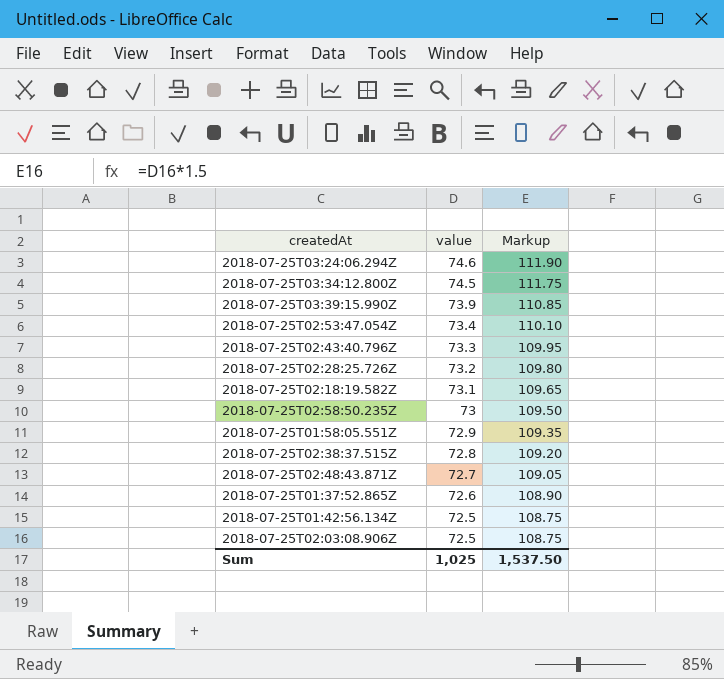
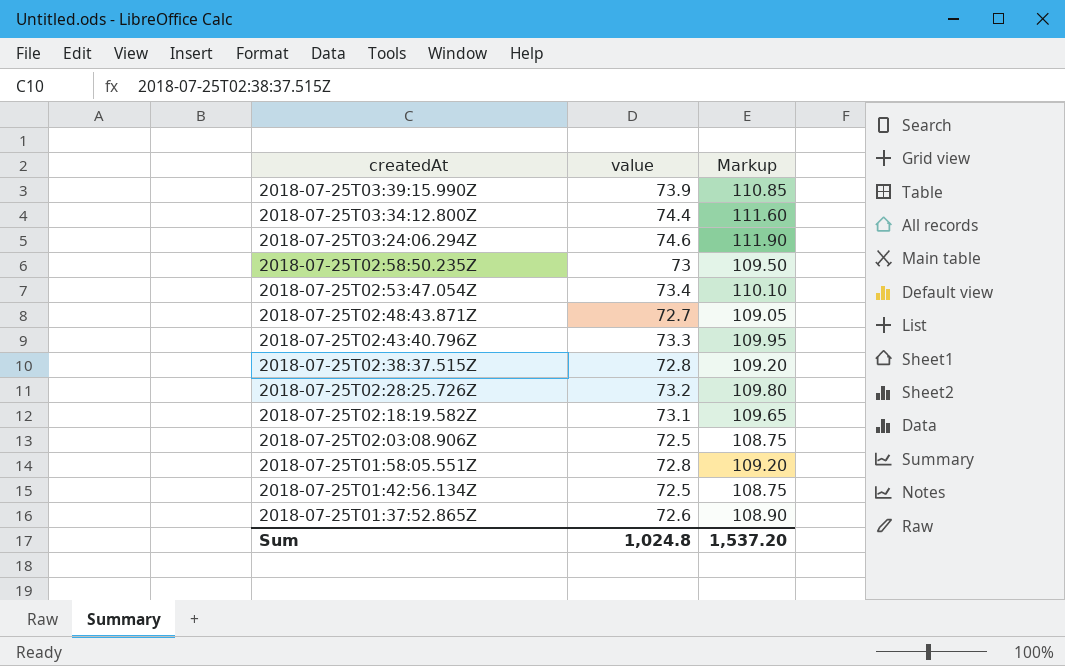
row order: value descending -> createdAt descending
2018-07-25T03:34:12.800Z | value: 74.5 -> 74.4
2018-07-25T03:34:12.800Z | Markup: 111.75 -> 111.60
2018-07-25T01:58:05.551Z | value: 72.9 -> 72.8
2018-07-25T01:58:05.551Z | Markup: 109.35 -> 109.20
Sum | value: 1,025 -> 1,024.8
Sum | Markup: 1,537.50 -> 1,537.20

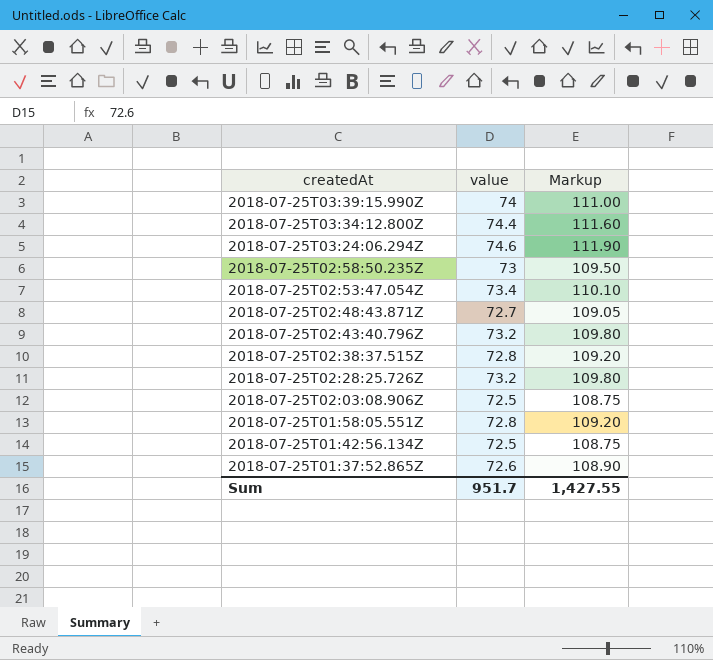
row 2018-07-25T02:18:19.582Z: 73.1 | 109.65 -> none
2018-07-25T03:39:15.990Z | value: 73.9 -> 74
2018-07-25T03:39:15.990Z | Markup: 110.85 -> 111.00
2018-07-25T02:43:40.796Z | value: 73.3 -> 73.2
2018-07-25T02:43:40.796Z | Markup: 109.95 -> 109.80
Sum | value: 1,024.8 -> 951.7
Sum | Markup: 1,537.20 -> 1,427.55

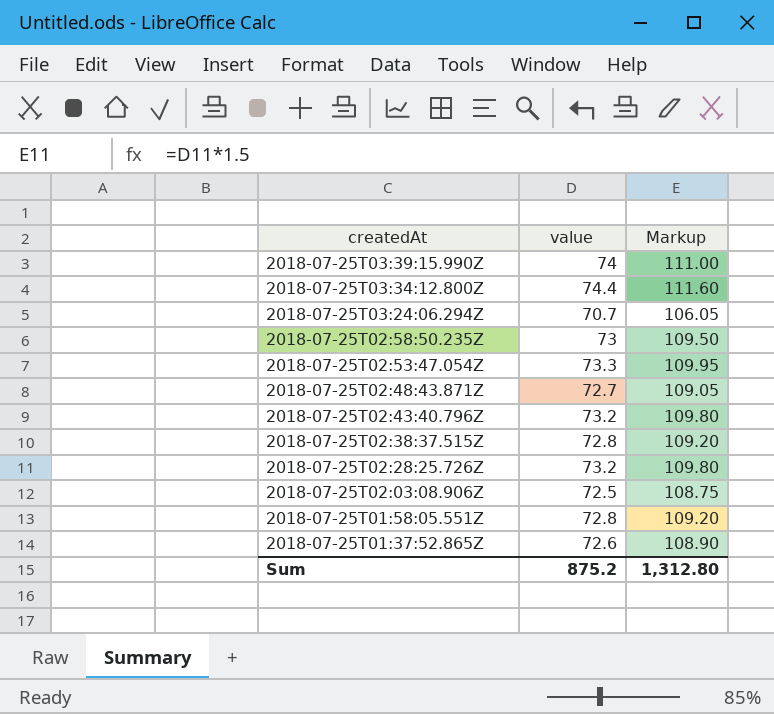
row 2018-07-25T01:42:56.134Z: 72.5 | 108.75 -> none
2018-07-25T03:24:06.294Z | value: 74.6 -> 70.7
2018-07-25T03:24:06.294Z | Markup: 111.90 -> 106.05
2018-07-25T02:53:47.054Z | value: 73.4 -> 73.3
2018-07-25T02:53:47.054Z | Markup: 110.10 -> 109.95
Sum | value: 951.7 -> 875.2
Sum | Markup: 1,427.55 -> 1,312.80

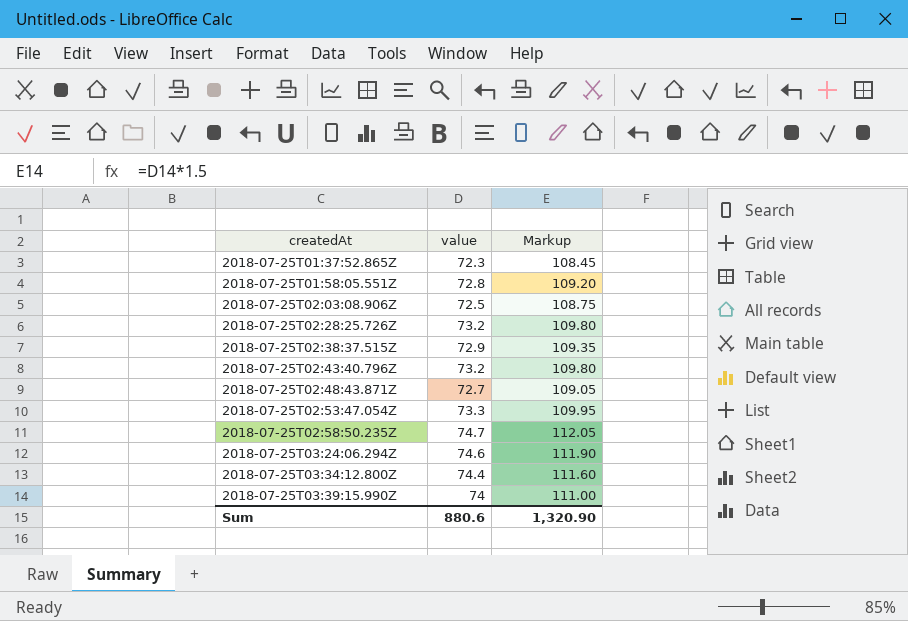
row order: createdAt descending -> createdAt ascending
2018-07-25T01:37:52.865Z | value: 72.6 -> 72.3
2018-07-25T01:37:52.865Z | Markup: 108.90 -> 108.45
2018-07-25T02:38:37.515Z | value: 72.8 -> 72.9
2018-07-25T02:38:37.515Z | Markup: 109.20 -> 109.35
2018-07-25T02:58:50.235Z | value: 73 -> 74.7
2018-07-25T02:58:50.235Z | Markup: 109.50 -> 112.05
2018-07-25T03:24:06.294Z | value: 70.7 -> 74.6
2018-07-25T03:24:06.294Z | Markup: 106.05 -> 111.90
Sum | value: 875.2 -> 880.6
Sum | Markup: 1,312.80 -> 1,320.90

